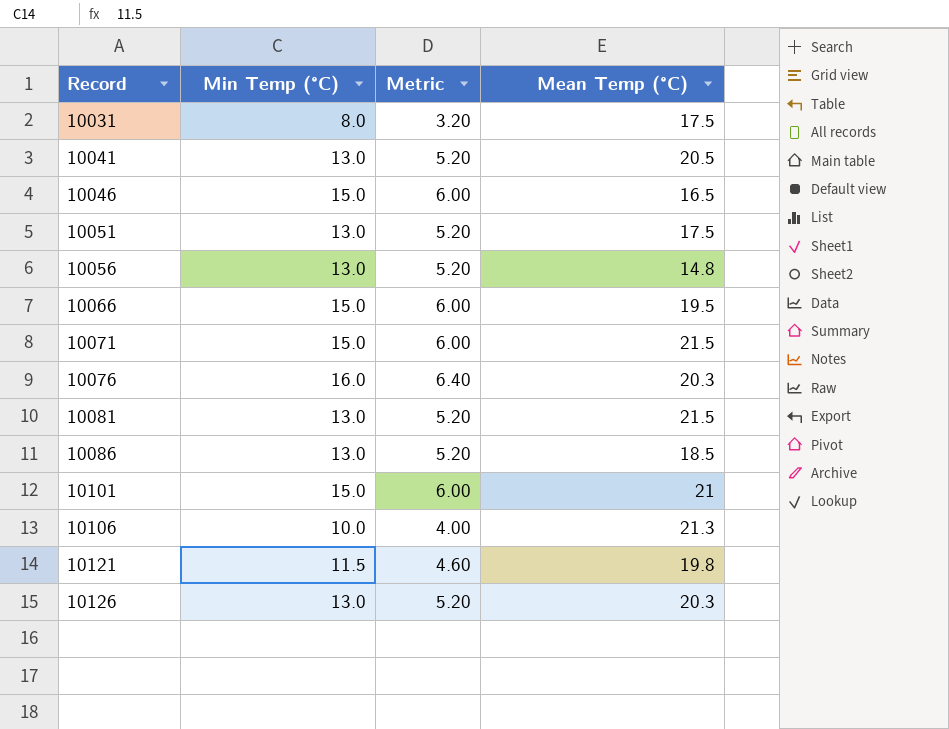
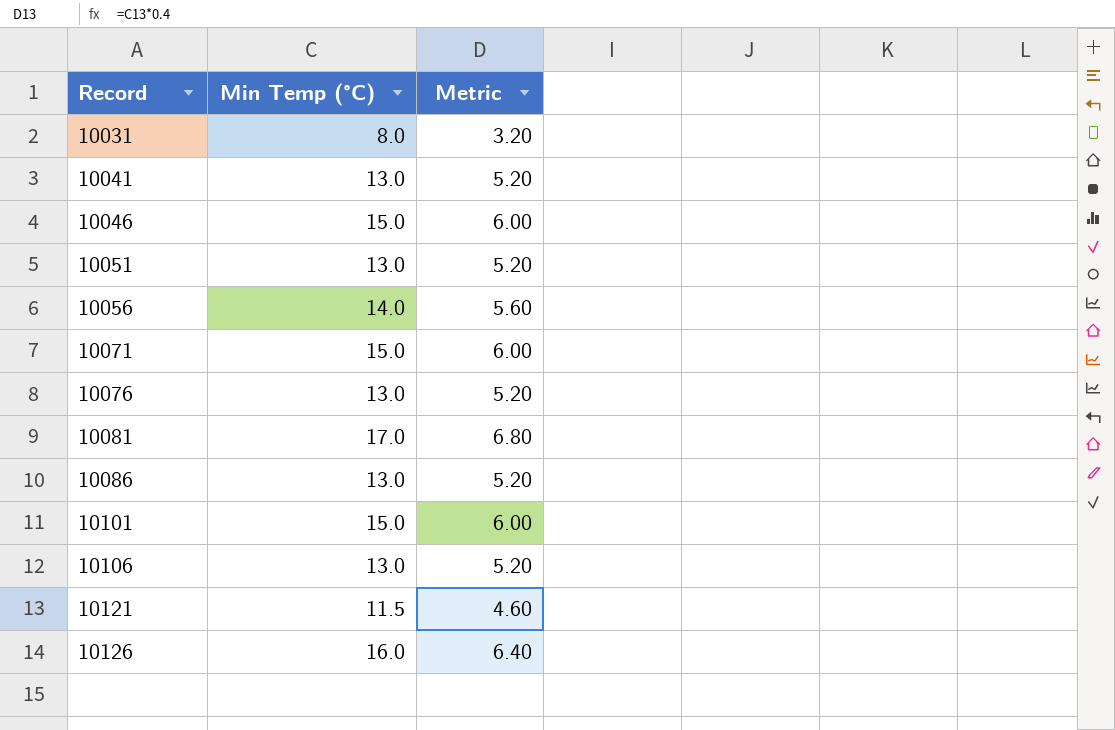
column Mean Temp (°C) | position: 4 -> none
row 10066: 15.0 | 6.00 | 19.5 -> none
10056 | Min Temp (°C): 13.0 -> 14.0
10056 | Metric: 5.20 -> 5.60
10076 | Min Temp (°C): 16.0 -> 13.0
10076 | Metric: 6.40 -> 5.20
10081 | Min Temp (°C): 13.0 -> 17.0
10081 | Metric: 5.20 -> 6.80
10106 | Min Temp (°C): 10.0 -> 13.0
10106 | Metric: 4.00 -> 5.20
10126 | Min Temp (°C): 13.0 -> 16.0
10126 | Metric: 5.20 -> 6.40

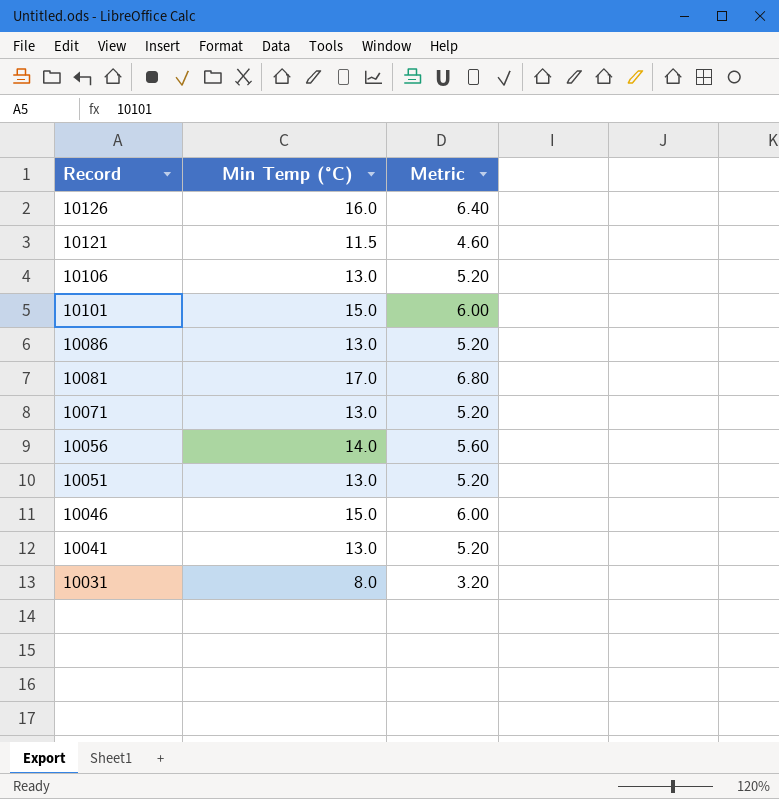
row order: Record ascending -> Record descending
row 10076: 13.0 | 5.20 -> none
10071 | Min Temp (°C): 15.0 -> 13.0
10071 | Metric: 6.00 -> 5.20

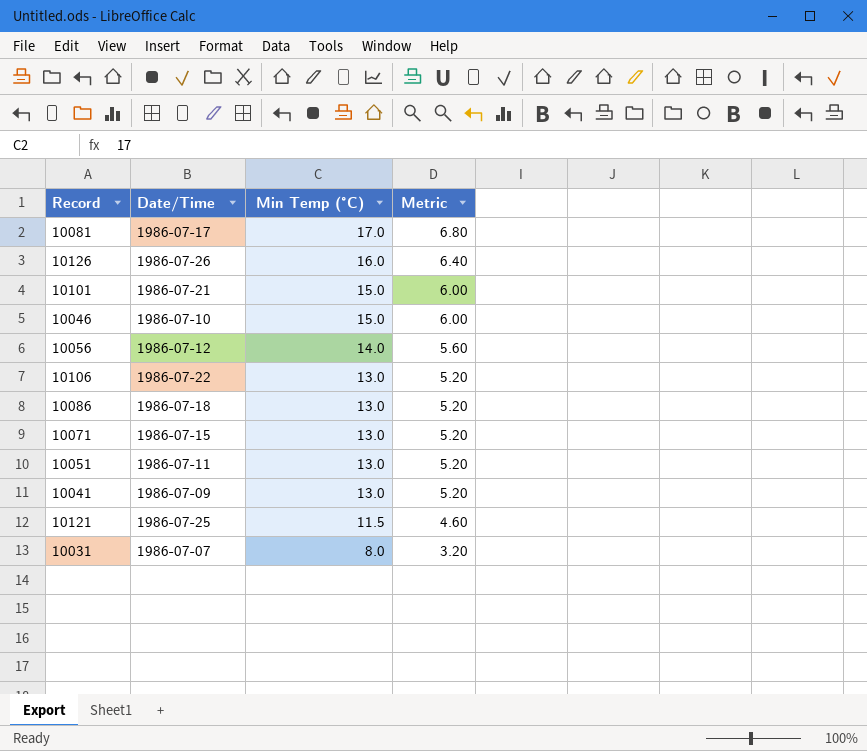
row order: Record descending -> Min Temp (°C) descending
column Date/Time | position: none -> 2

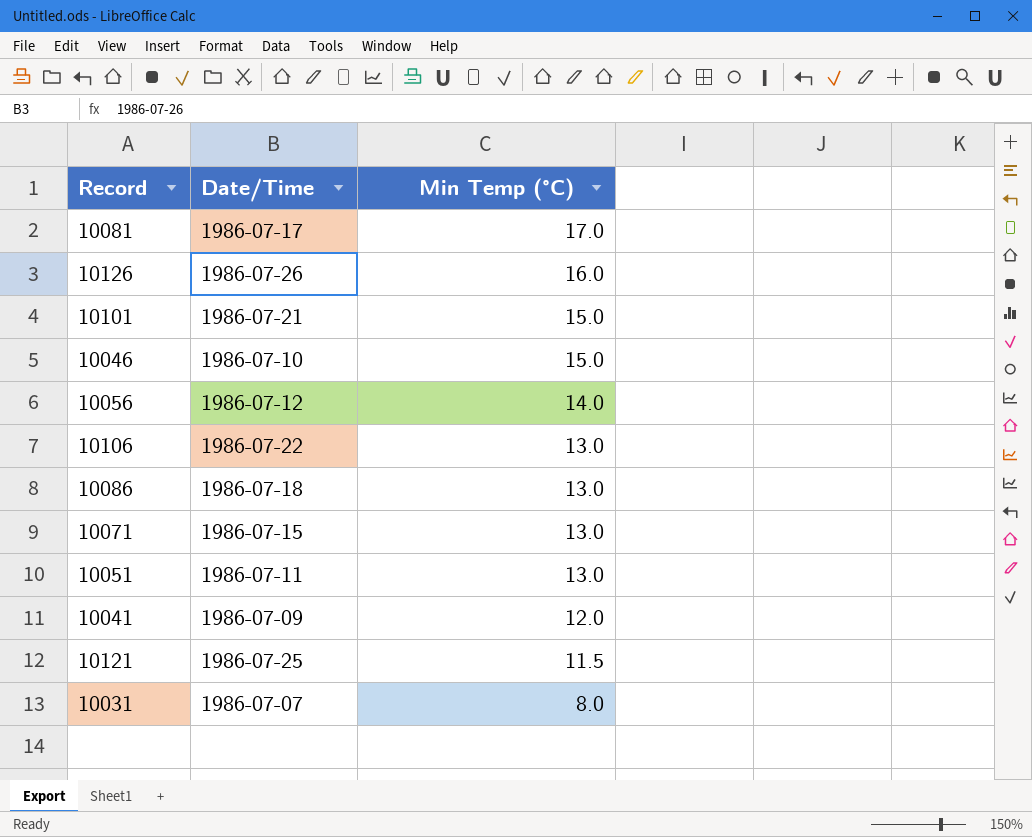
column Metric | formula: [Min Temp (°C)] * 0.4 -> none
10041 | Min Temp (°C): 13.0 -> 12.0

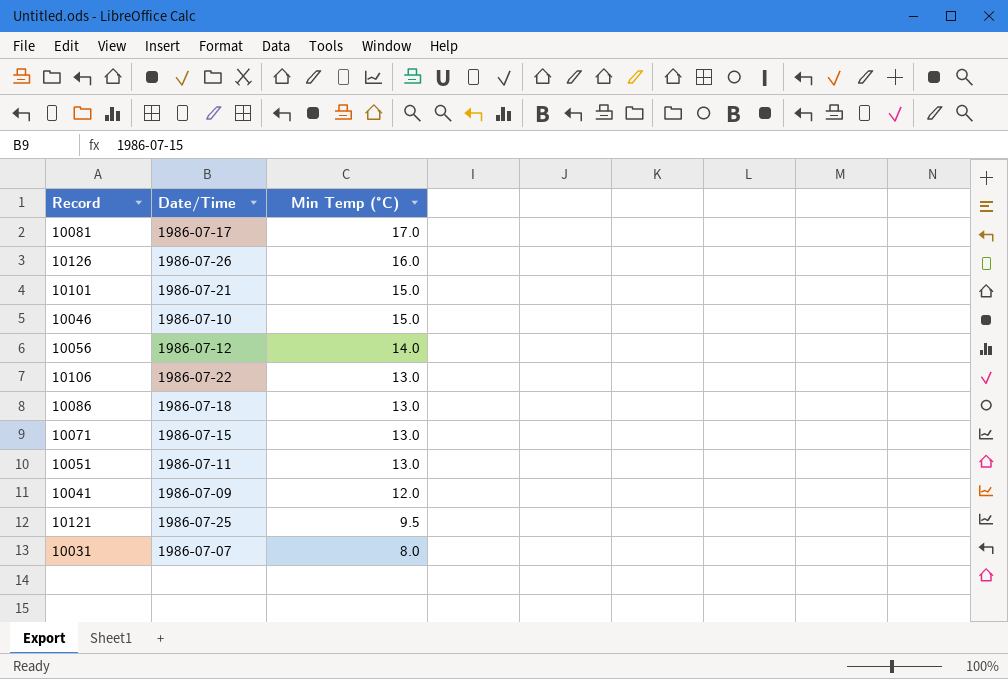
10121 | Min Temp (°C): 11.5 -> 9.5

